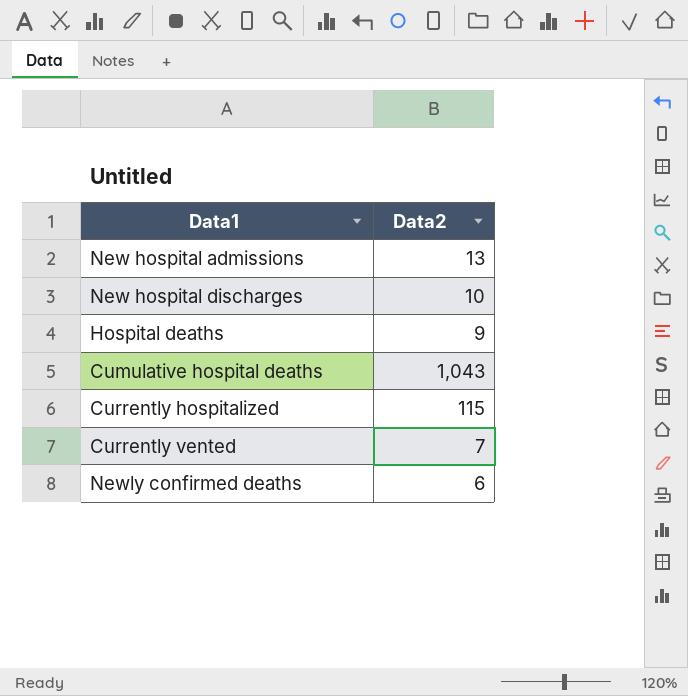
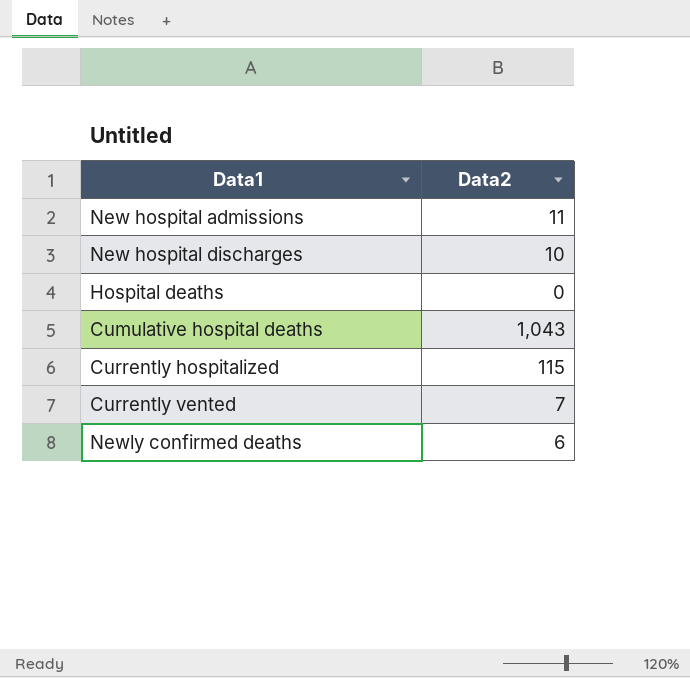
New hospital admissions | Data2: 13 -> 11
Hospital deaths | Data2: 9 -> 0

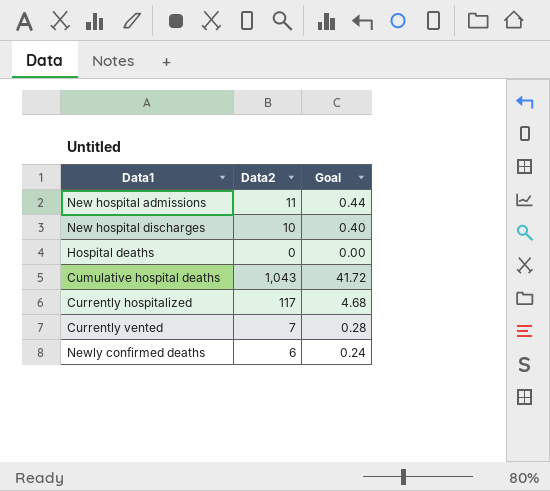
column Goal | formula: none -> [Data2] * 0.04
Currently hospitalized | Data2: 115 -> 117

